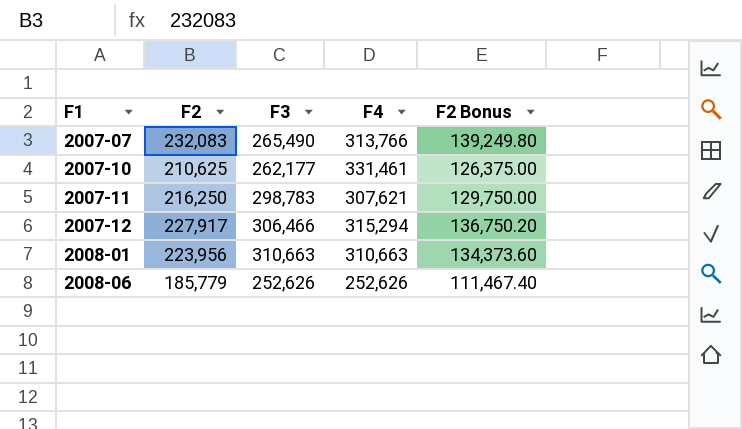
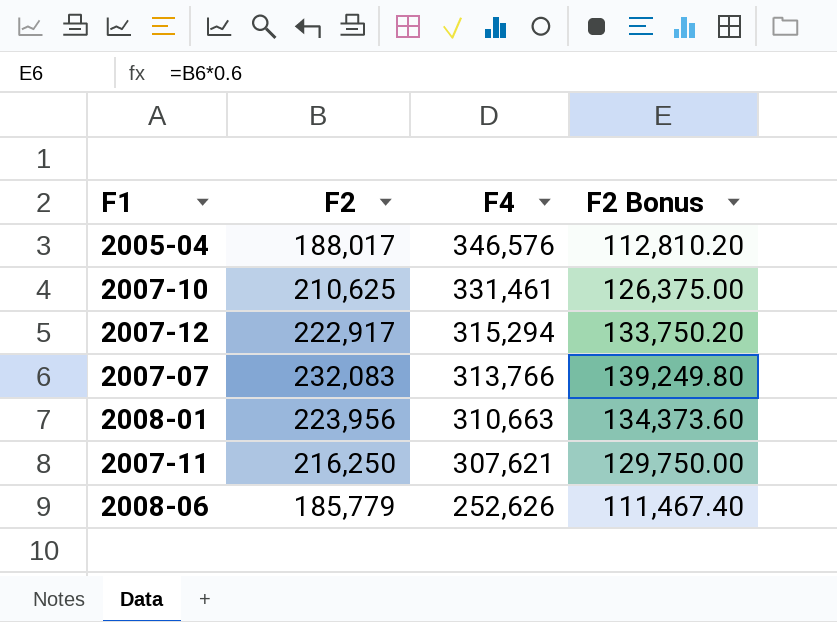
row order: F1 ascending -> F4 descending
column F3 | position: 3 -> none
row 2005-04: none -> 188,017 | 346,576 | 112,810.20
2007-12 | F2: 227,917 -> 222,917
2007-12 | F2 Bonus: 136,750.20 -> 133,750.20

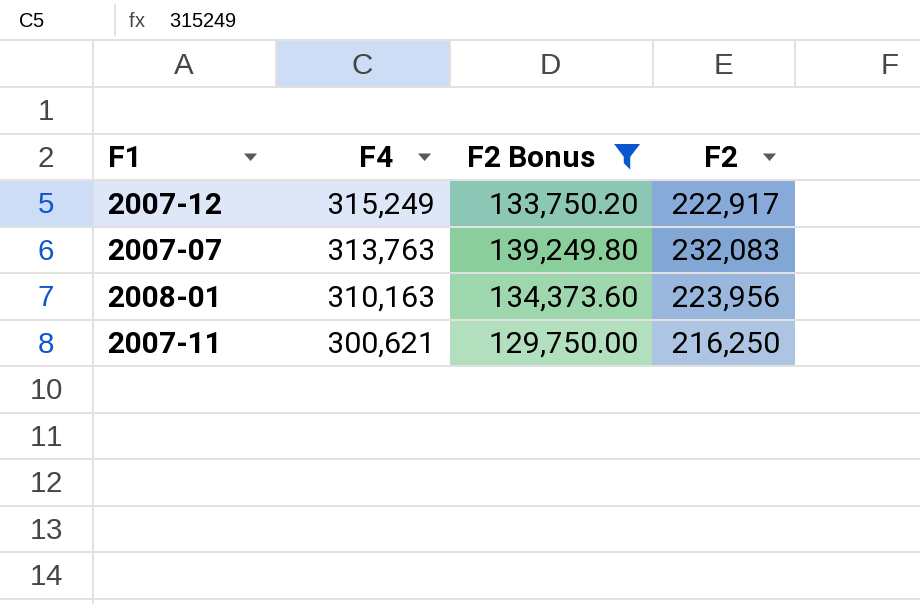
filter: none -> F2 Bonus >= 129,750.00
column F2 | position: 2 -> 4
2007-12 | F4: 315,294 -> 315,249
2007-07 | F4: 313,766 -> 313,763
2008-01 | F4: 310,663 -> 310,163
2007-11 | F4: 307,621 -> 300,621

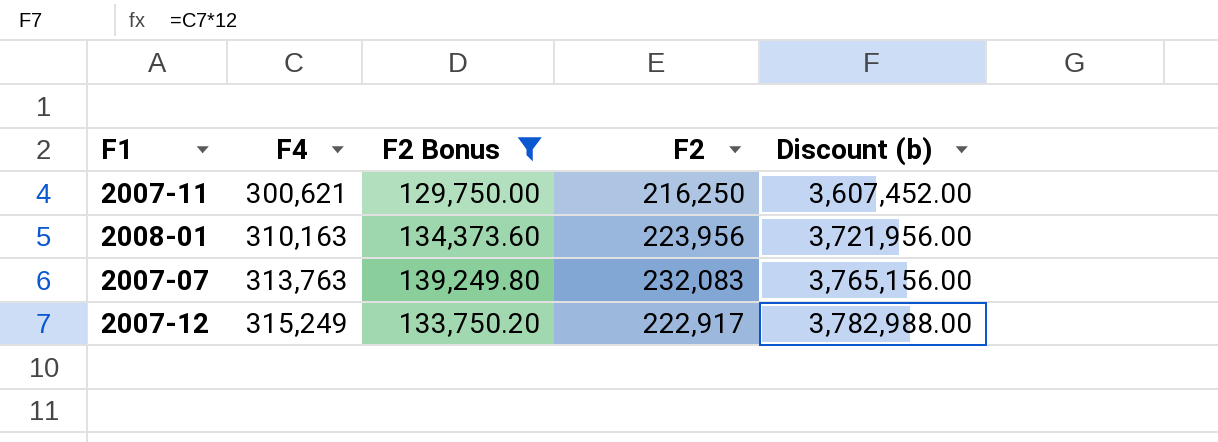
row order: F4 descending -> F4 ascending
column Discount (b) | formula: none -> [F4] * 12

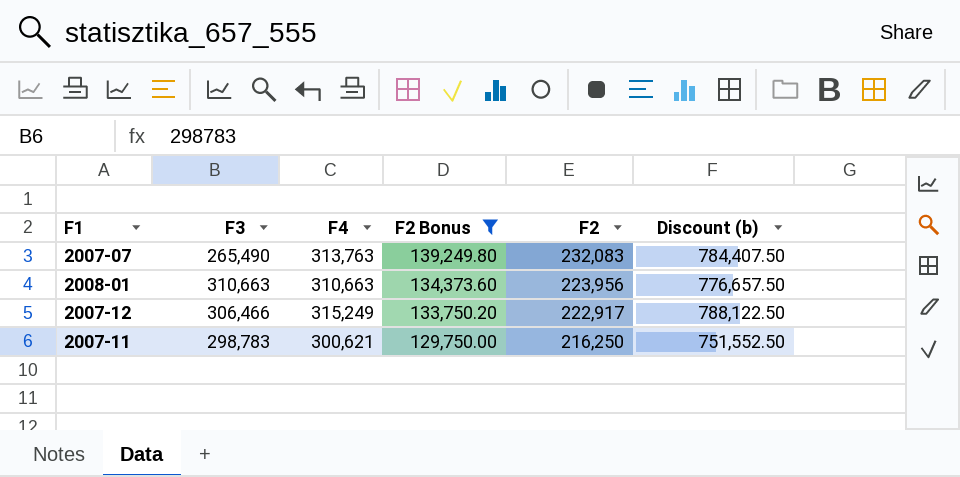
row order: F4 ascending -> F2 Bonus descending
column F3 | position: none -> 2
column Discount (b) | formula: [F4] * 12 -> [F4] * 2.5
2008-01 | F4: 310,163 -> 310,663

